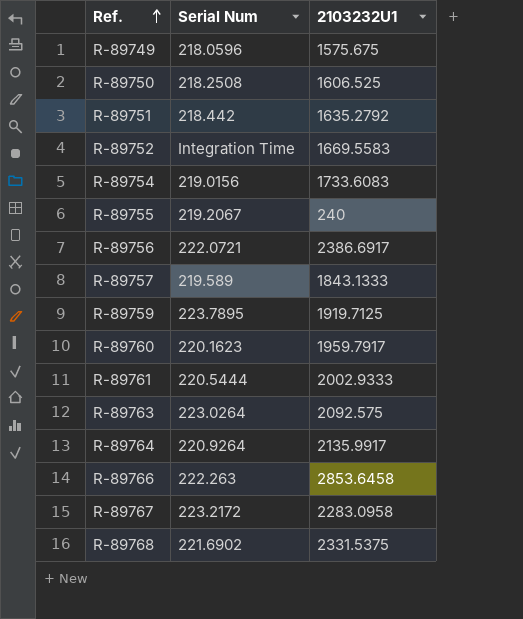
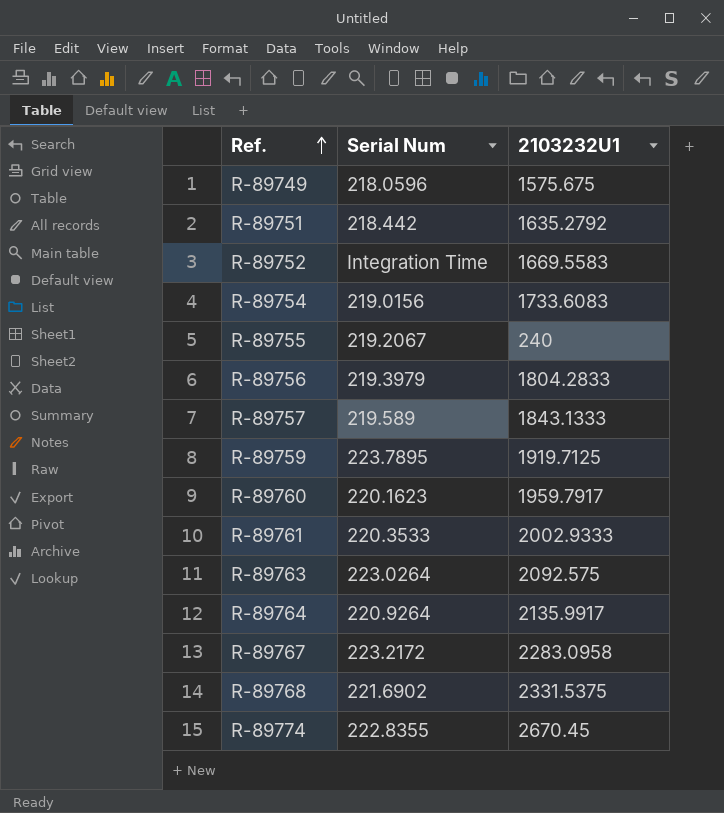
row R-89750: 218.2508 | 1606.525 -> none
row R-89766: 222.263 | 2853.6458 -> none
R-89756 | Serial Num: 222.0721 -> 219.3979
R-89756 | 2103232U1: 2386.6917 -> 1804.2833
R-89761 | Serial Num: 220.5444 -> 220.3533
row R-89774: none -> 222.8355 | 2670.45

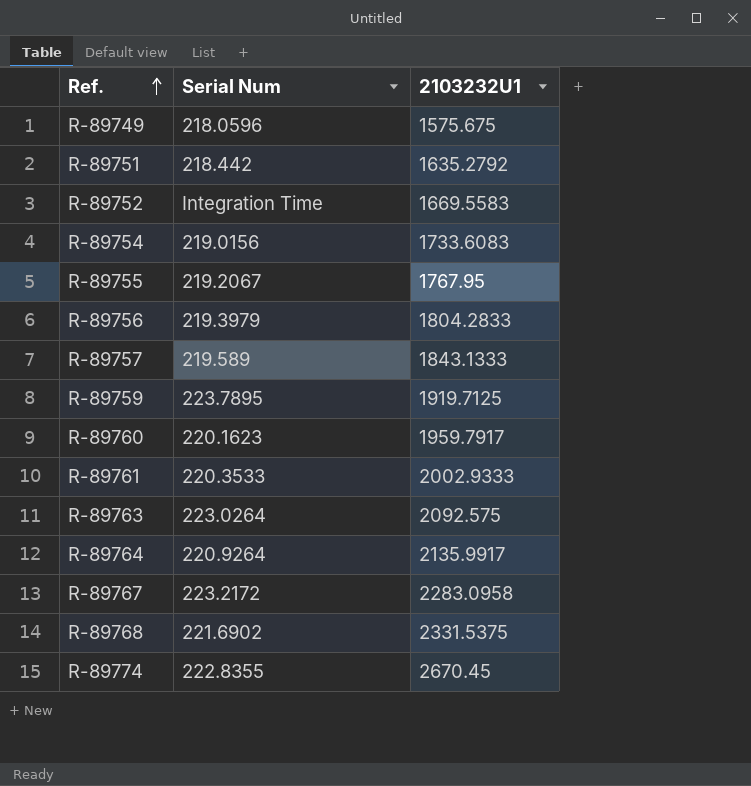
R-89755 | 2103232U1: 240 -> 1767.95

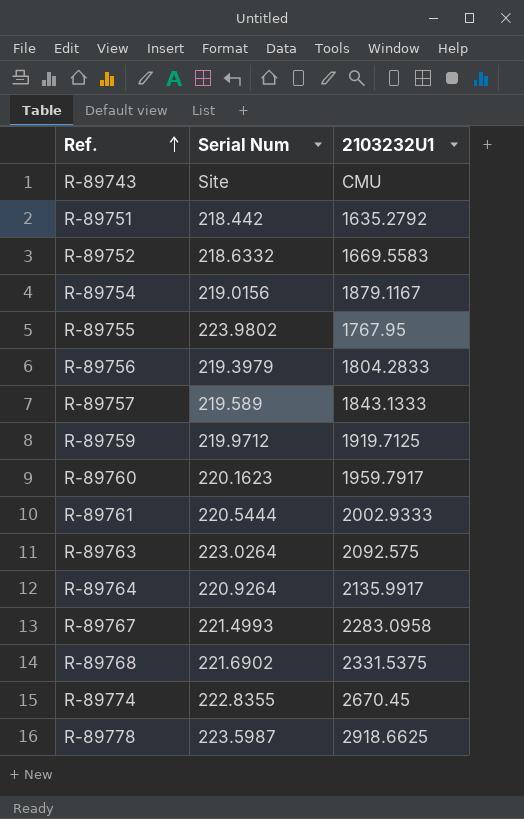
row R-89749: 218.0596 | 1575.675 -> none
row R-89743: none -> Site | CMU
R-89752 | Serial Num: Integration Time -> 218.6332
R-89754 | 2103232U1: 1733.6083 -> 1879.1167
R-89755 | Serial Num: 219.2067 -> 223.9802
R-89759 | Serial Num: 223.7895 -> 219.9712
R-89761 | Serial Num: 220.3533 -> 220.5444
R-89767 | Serial Num: 223.2172 -> 221.4993
row R-89778: none -> 223.5987 | 2918.6625

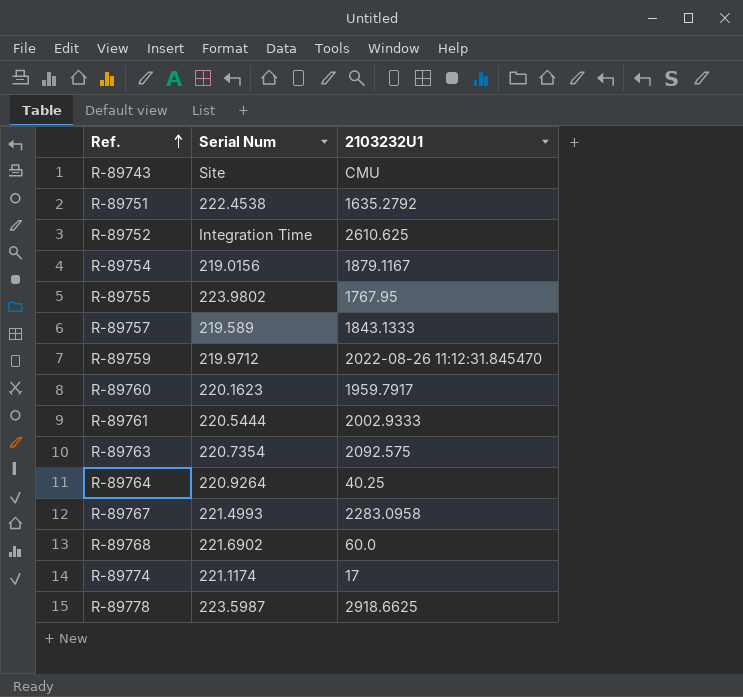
row R-89756: 219.3979 | 1804.2833 -> none
R-89751 | Serial Num: 218.442 -> 222.4538
R-89752 | Serial Num: 218.6332 -> Integration Time
R-89752 | 2103232U1: 1669.5583 -> 2610.625
R-89759 | 2103232U1: 1919.7125 -> 2022-08-26 11:12:31.845470
R-89763 | Serial Num: 223.0264 -> 220.7354
R-89764 | 2103232U1: 2135.9917 -> 40.25
R-89768 | 2103232U1: 2331.5375 -> 60.0
R-89774 | Serial Num: 222.8355 -> 221.1174
R-89774 | 2103232U1: 2670.45 -> 17

